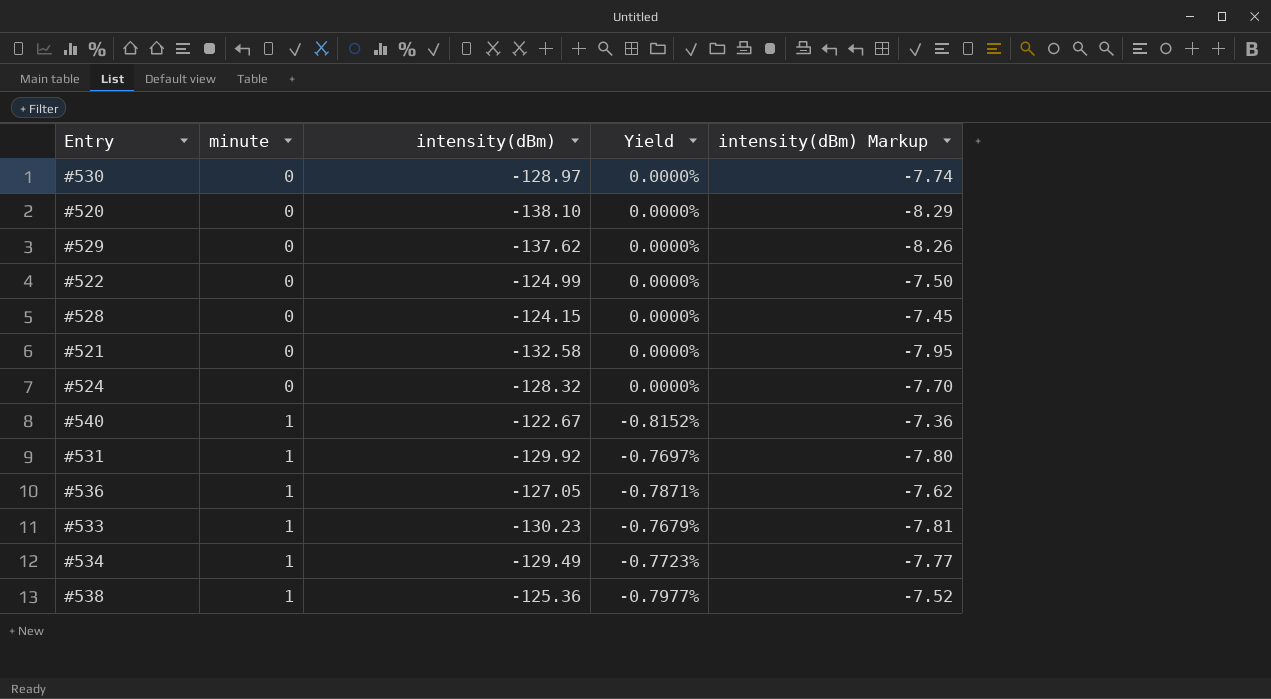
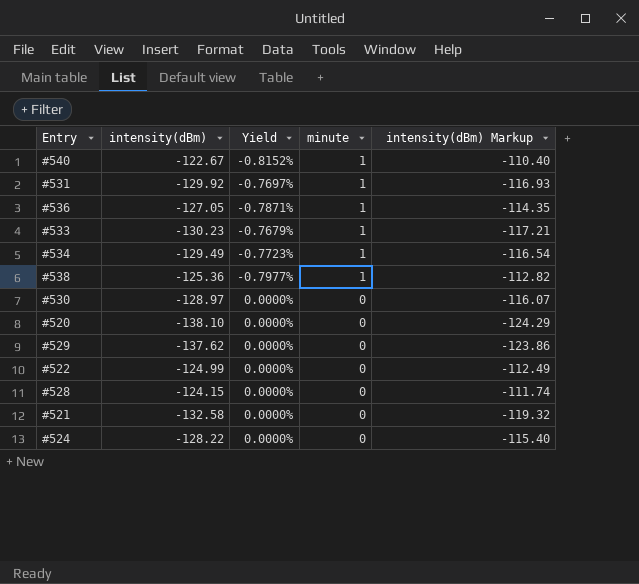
row order: minute ascending -> minute descending
column minute | position: 2 -> 4
column intensity(dBm) Markup | formula: [intensity(dBm)] * 0.06 -> [intensity(dBm)] * 0.9
#524 | intensity(dBm): -128.32 -> -128.22

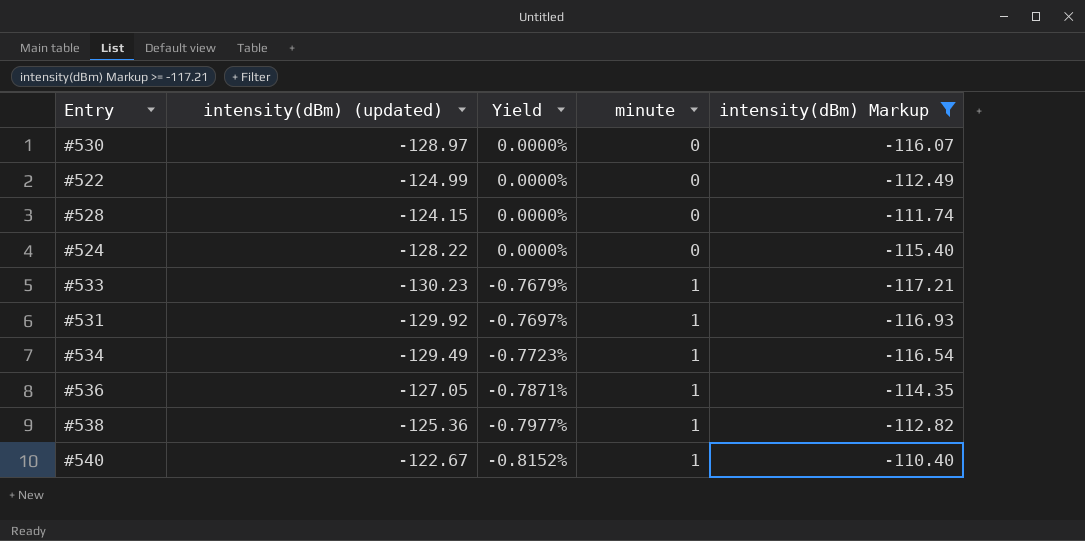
filter: none -> intensity(dBm) Markup >= -117.21
row order: minute descending -> Yield descending
column name: intensity(dBm) -> intensity(dBm) (updated)

